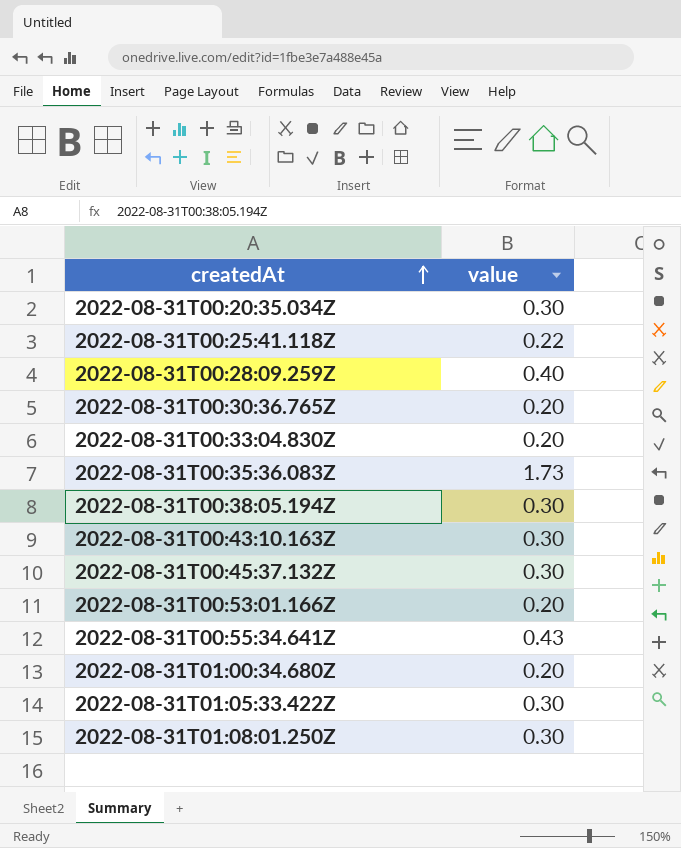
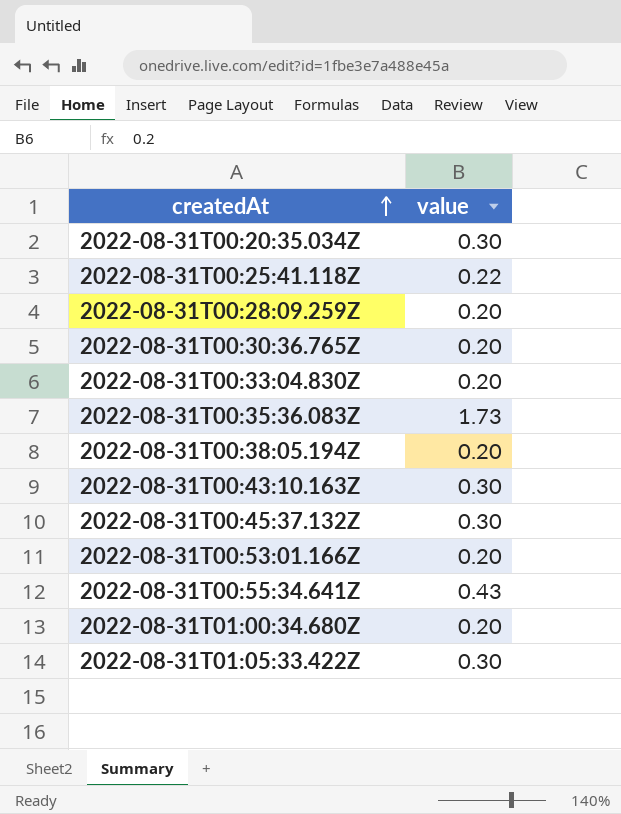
row 2022-08-31T01:08:01.250Z: 0.30 -> none
2022-08-31T00:28:09.259Z | value: 0.40 -> 0.20
2022-08-31T00:38:05.194Z | value: 0.30 -> 0.20

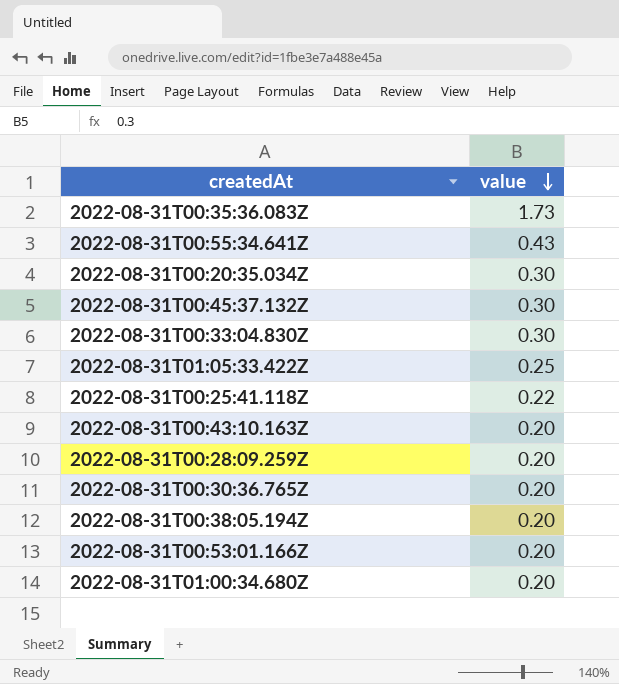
row order: createdAt ascending -> value descending
2022-08-31T00:33:04.830Z | value: 0.20 -> 0.30
2022-08-31T01:05:33.422Z | value: 0.30 -> 0.25
2022-08-31T00:43:10.163Z | value: 0.30 -> 0.20

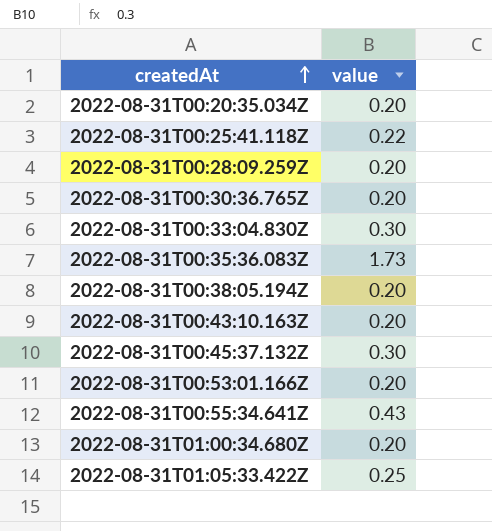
row order: value descending -> createdAt ascending
2022-08-31T00:20:35.034Z | value: 0.30 -> 0.20

